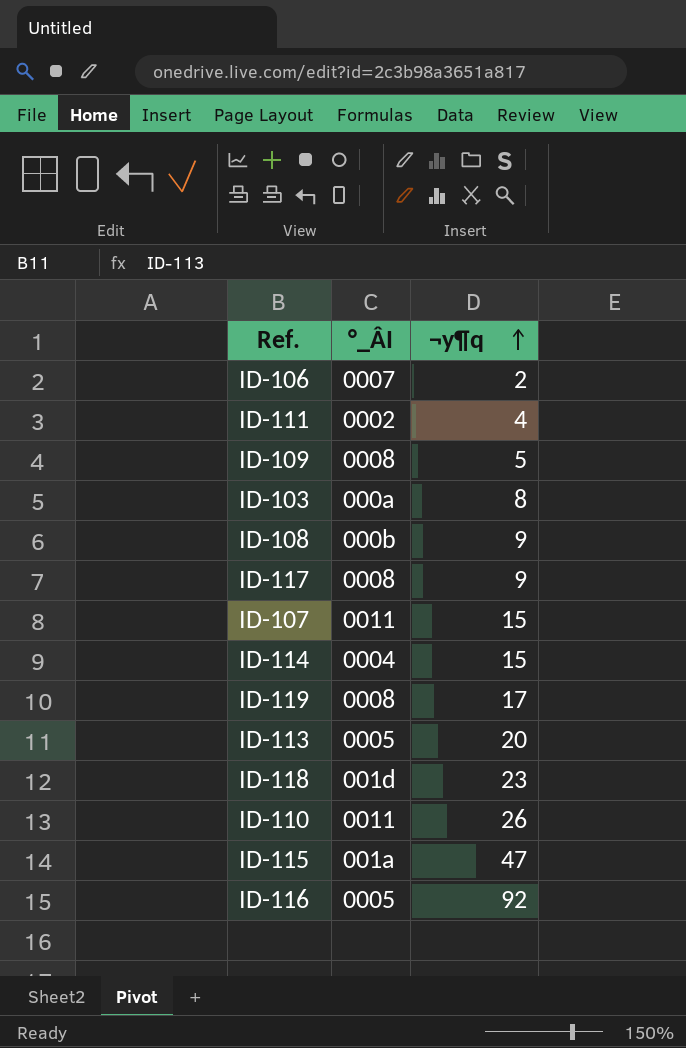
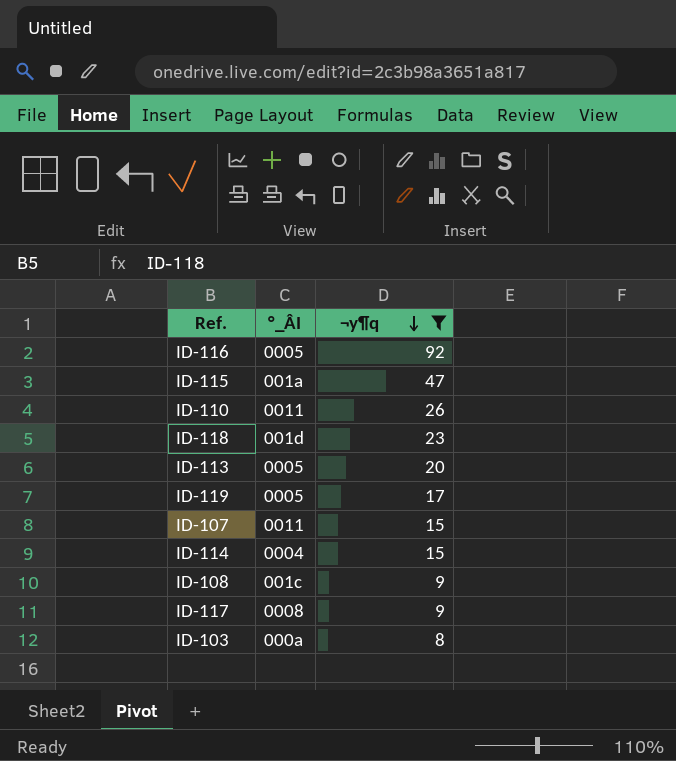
filter: none -> ¬y¶q >= 8
row order: ¬y¶q ascending -> ¬y¶q descending
ID-119 | °_ÂI: 0008 -> 0005
ID-108 | °_ÂI: 000b -> 001c

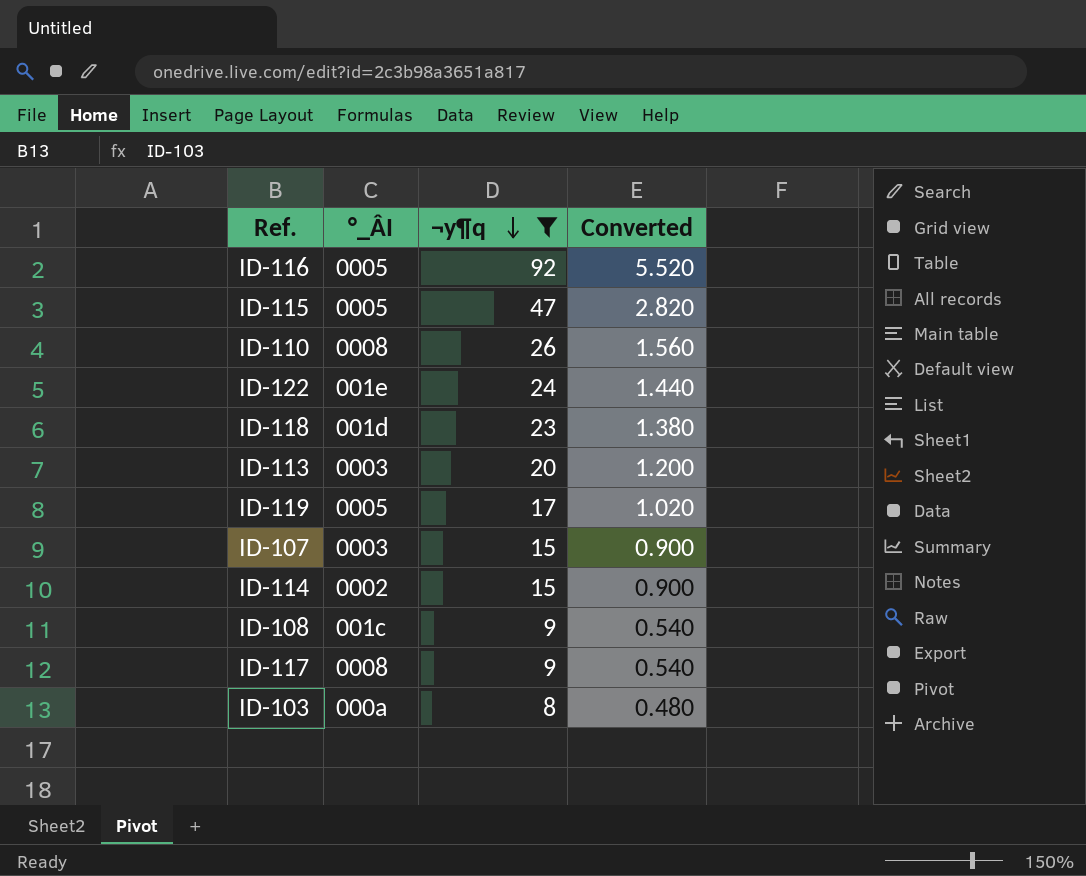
column Converted | formula: none -> [¬y¶q] * 0.06
ID-115 | °_ÂI: 001a -> 0005
ID-110 | °_ÂI: 0011 -> 0008
row ID-122: none -> 001e | 24 | 1.440
ID-113 | °_ÂI: 0005 -> 0003
ID-107 | °_ÂI: 0011 -> 0003
ID-114 | °_ÂI: 0004 -> 0002

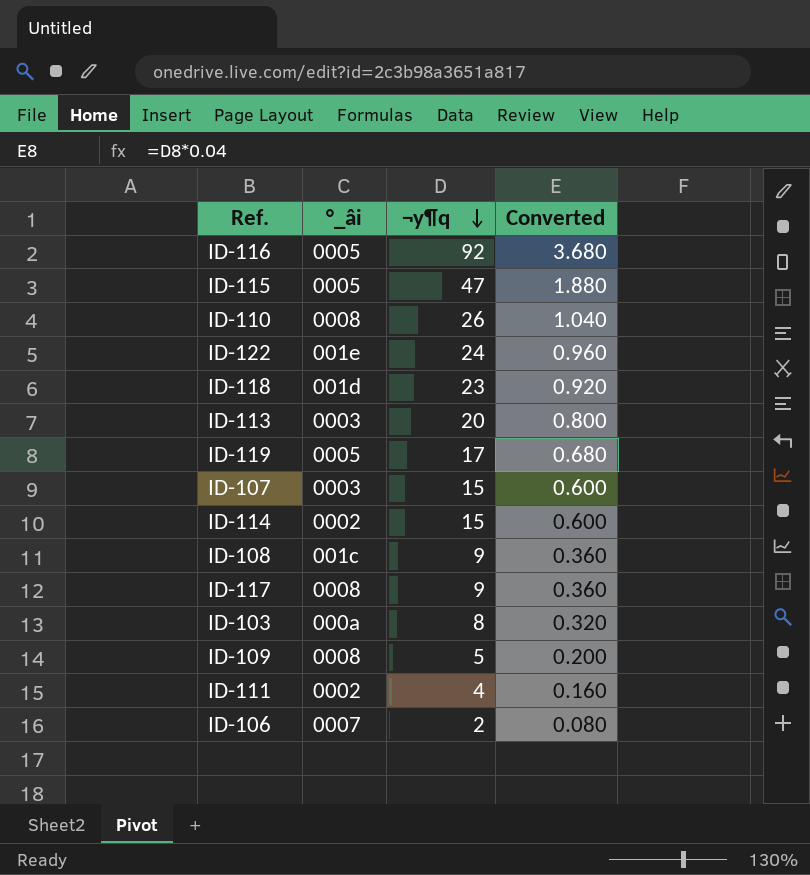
filter: ¬y¶q >= 8 -> none
column name: °_ÂI -> °_âi
column Converted | formula: [¬y¶q] * 0.06 -> [¬y¶q] * 0.04

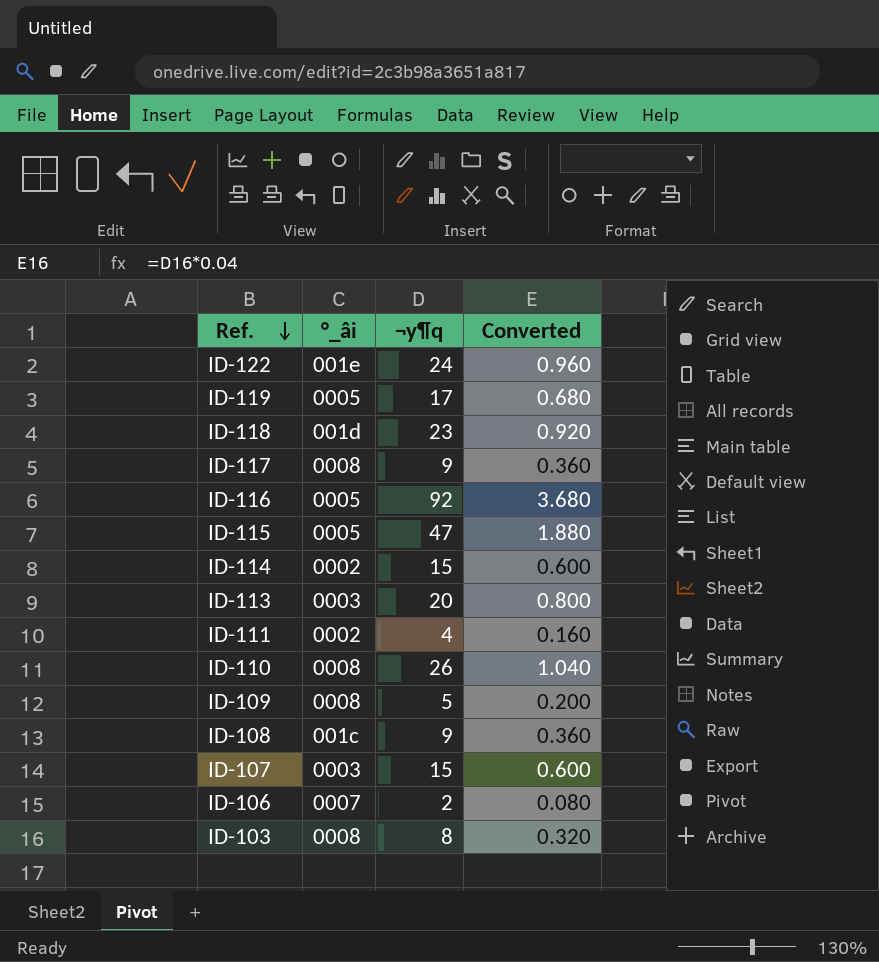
row order: ¬y¶q descending -> Ref. descending
ID-103 | °_âi: 000a -> 0008

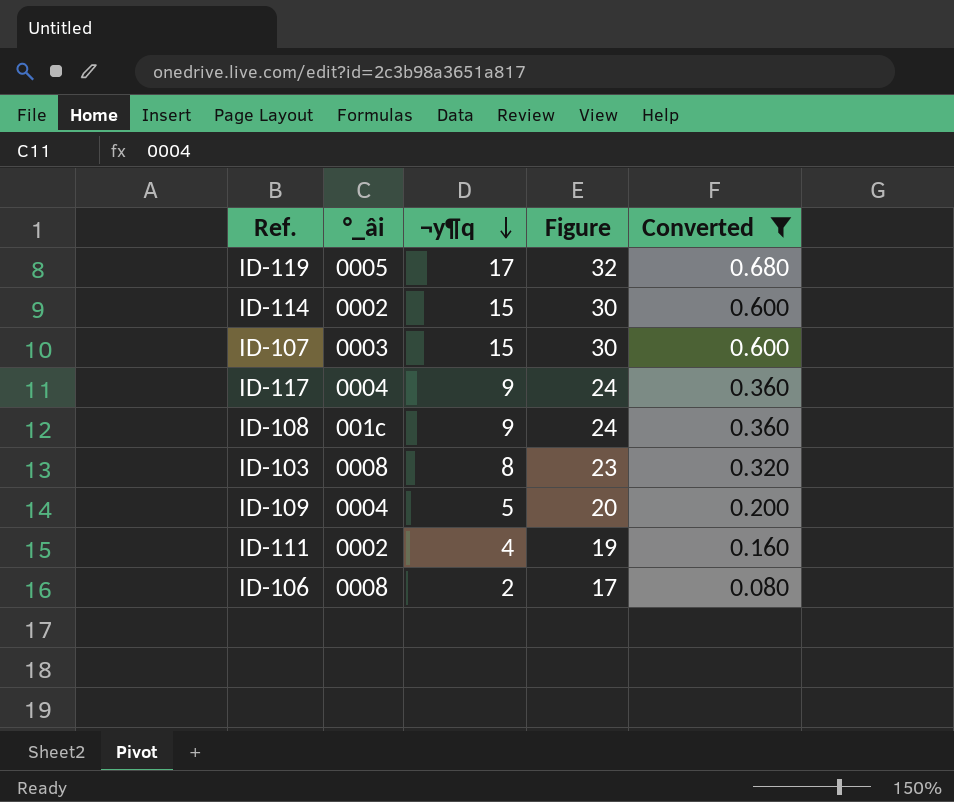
filter: none -> Converted <= 0.680
row order: Ref. descending -> ¬y¶q descending
column Figure | formula: none -> [¬y¶q] + 15
ID-117 | °_âi: 0008 -> 0004
ID-109 | °_âi: 0008 -> 0004
ID-106 | °_âi: 0007 -> 0008

